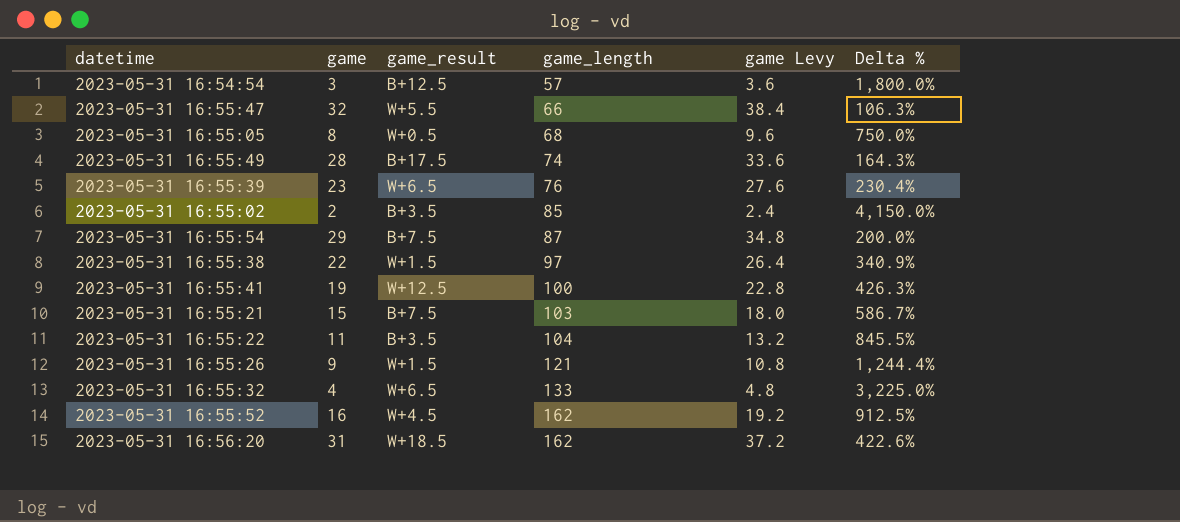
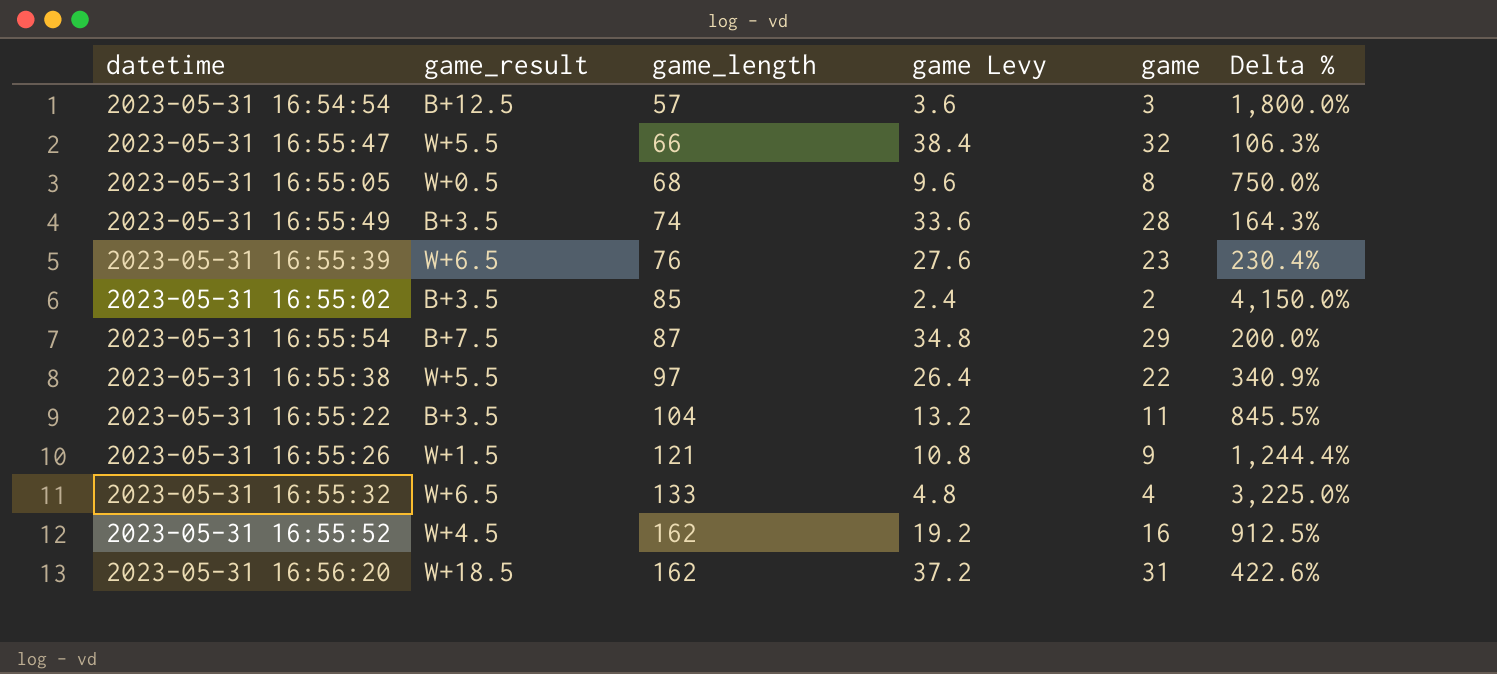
column game | position: 2 -> 5
row 2023-05-31 16:55:41: 19 | W+12.5 | 100 | 22.8 | 426.3% -> none
row 2023-05-31 16:55:21: 15 | B+7.5 | 103 | 18.0 | 586.7% -> none
2023-05-31 16:55:49 | game_result: B+17.5 -> B+3.5
2023-05-31 16:55:38 | game_result: W+1.5 -> W+5.5

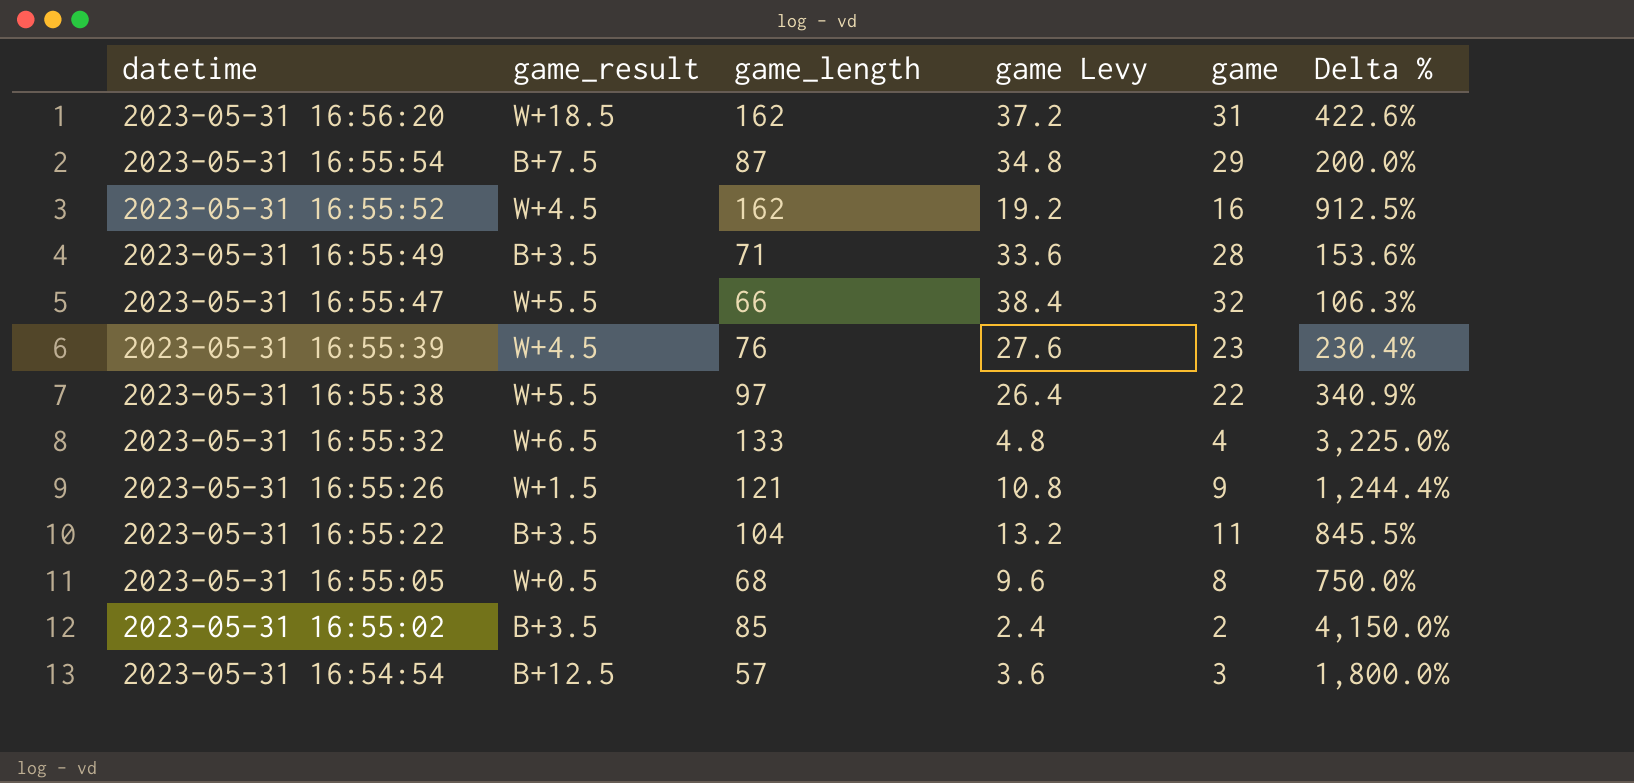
row order: game_length ascending -> datetime descending
2023-05-31 16:55:49 | game_length: 74 -> 71
2023-05-31 16:55:49 | Delta %: 164.3% -> 153.6%
2023-05-31 16:55:39 | game_result: W+6.5 -> W+4.5

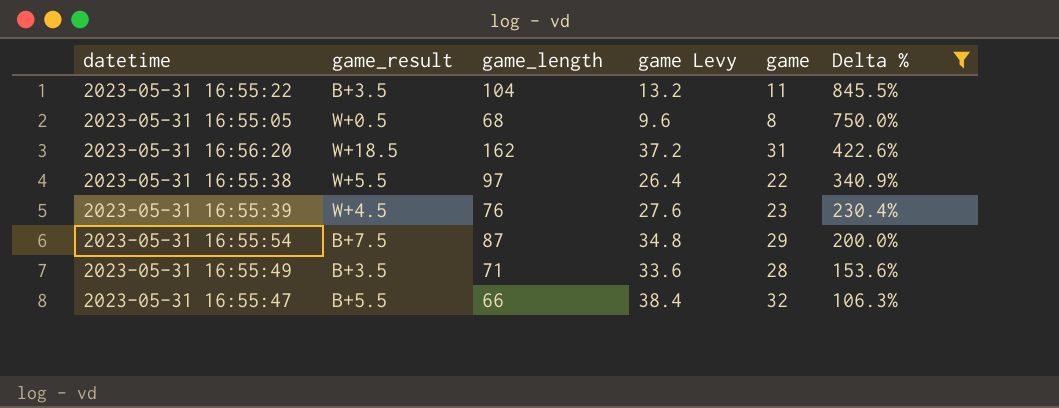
filter: none -> Delta % <= 845.5%
row order: datetime descending -> Delta % descending
2023-05-31 16:55:47 | game_result: W+5.5 -> B+5.5

